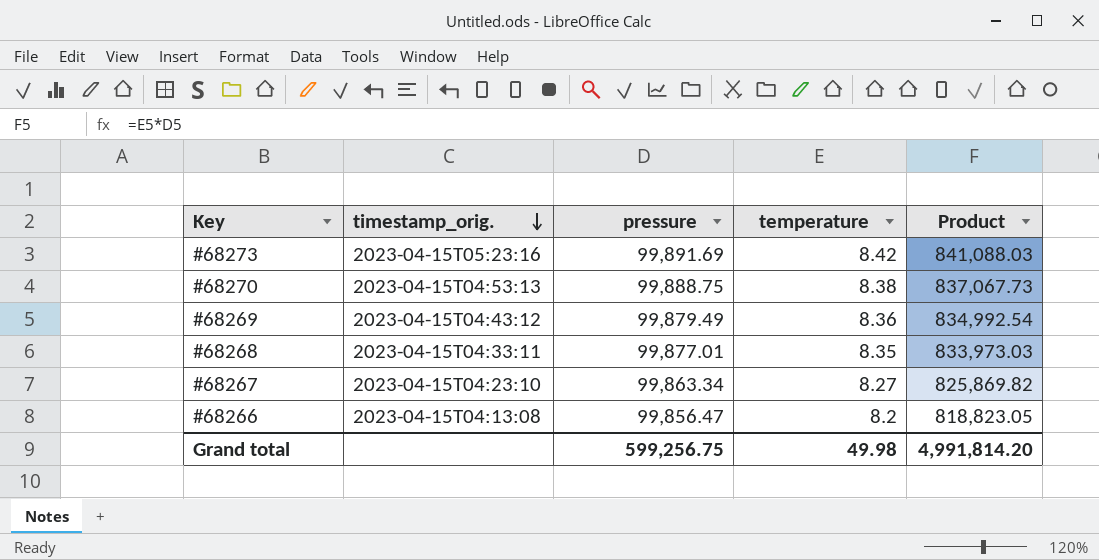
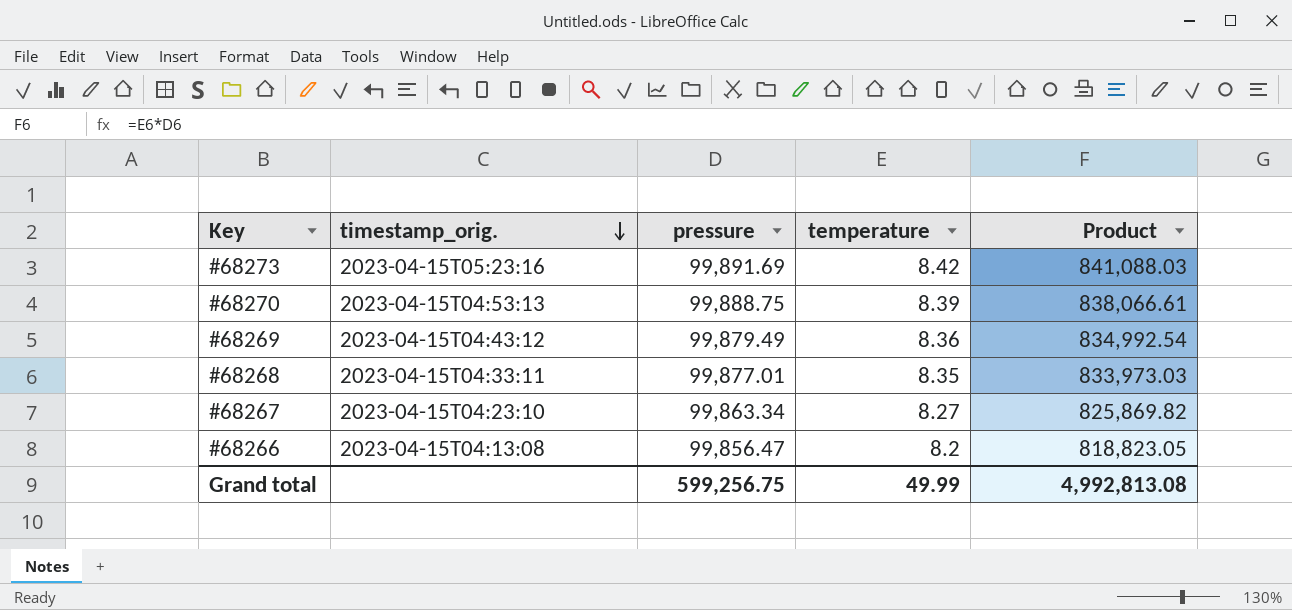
#68270 | temperature: 8.38 -> 8.39
#68270 | Product: 837,067.73 -> 838,066.61
Grand total | temperature: 49.98 -> 49.99
Grand total | Product: 4,991,814.20 -> 4,992,813.08

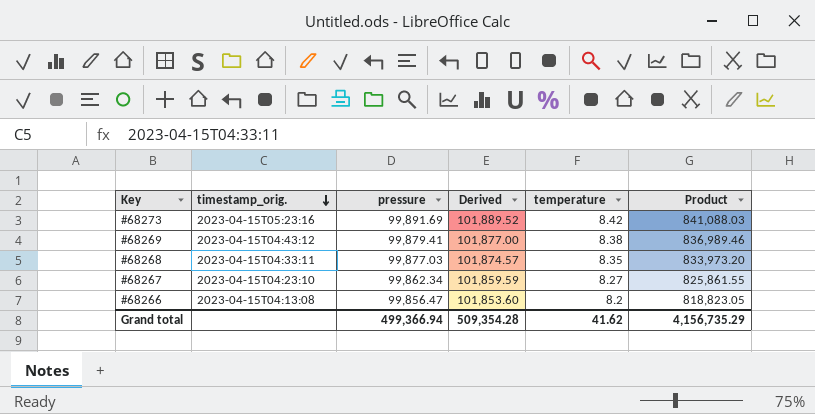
column Derived | formula: none -> [pressure] * 1.02
row #68270: 2023-04-15T04:53:13 | 99,888.75 | 8.39 | 838,066.61 -> none
#68269 | pressure: 99,879.49 -> 99,879.41
#68269 | temperature: 8.36 -> 8.38
#68269 | Product: 834,992.54 -> 836,989.46
#68268 | pressure: 99,877.01 -> 99,877.03
#68268 | Product: 833,973.03 -> 833,973.20
#68267 | pressure: 99,863.34 -> 99,862.34
#68267 | Product: 825,869.82 -> 825,861.55
Grand total | pressure: 599,256.75 -> 499,366.94
Grand total | temperature: 49.99 -> 41.62
Grand total | Product: 4,992,813.08 -> 4,156,735.29

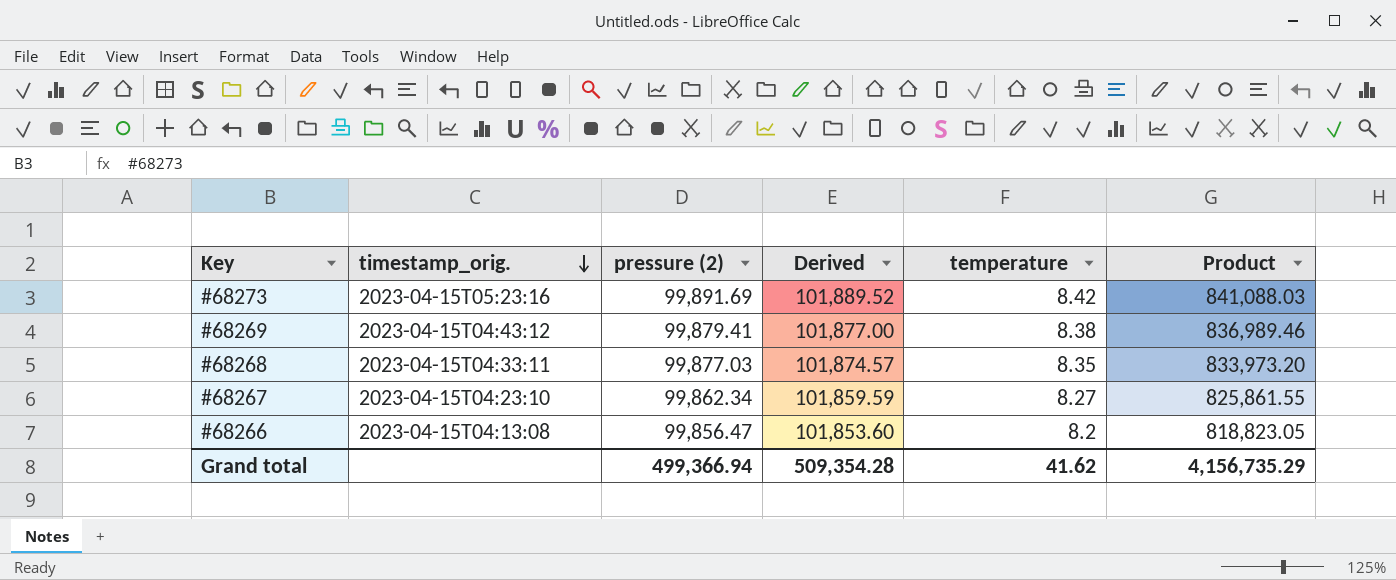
column name: pressure -> pressure (2)

